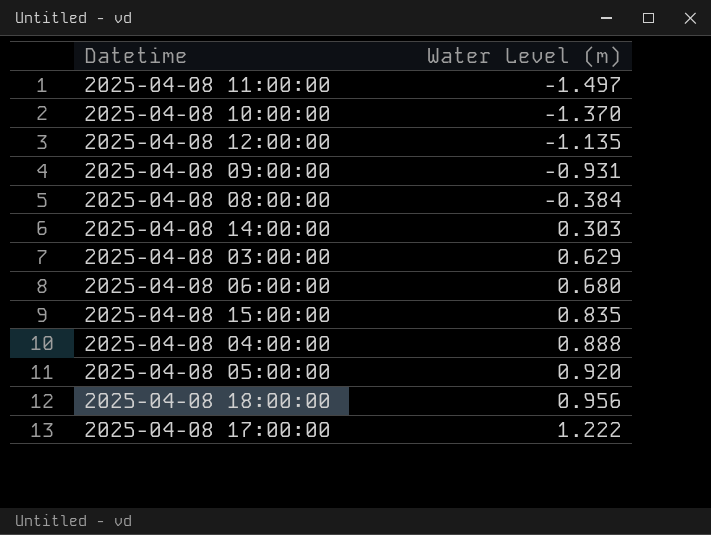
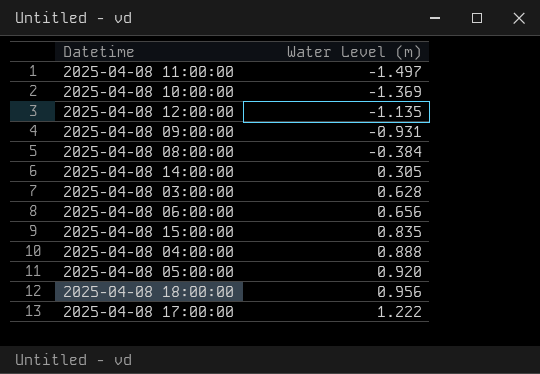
2025-04-08 10:00:00 | Water Level (m): -1.370 -> -1.369
2025-04-08 14:00:00 | Water Level (m): 0.303 -> 0.305
2025-04-08 03:00:00 | Water Level (m): 0.629 -> 0.628
2025-04-08 06:00:00 | Water Level (m): 0.680 -> 0.656

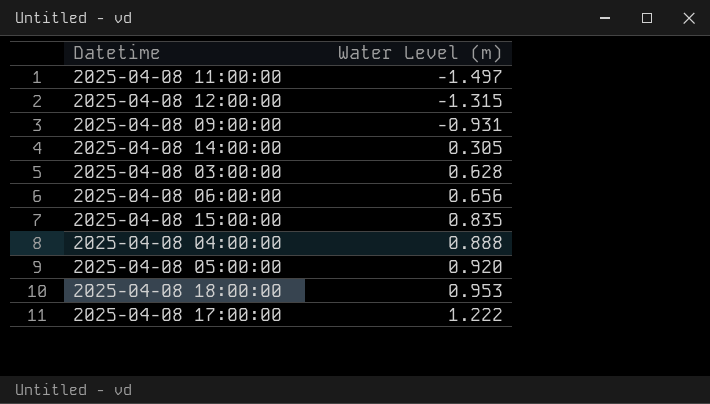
row 2025-04-08 10:00:00: -1.369 -> none
row 2025-04-08 08:00:00: -0.384 -> none
2025-04-08 12:00:00 | Water Level (m): -1.135 -> -1.315
2025-04-08 18:00:00 | Water Level (m): 0.956 -> 0.953

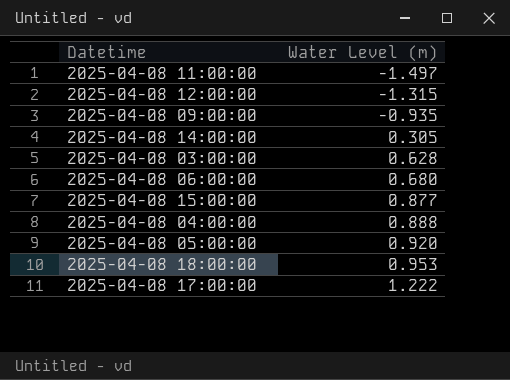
2025-04-08 09:00:00 | Water Level (m): -0.931 -> -0.935
2025-04-08 06:00:00 | Water Level (m): 0.656 -> 0.680
2025-04-08 15:00:00 | Water Level (m): 0.835 -> 0.877

